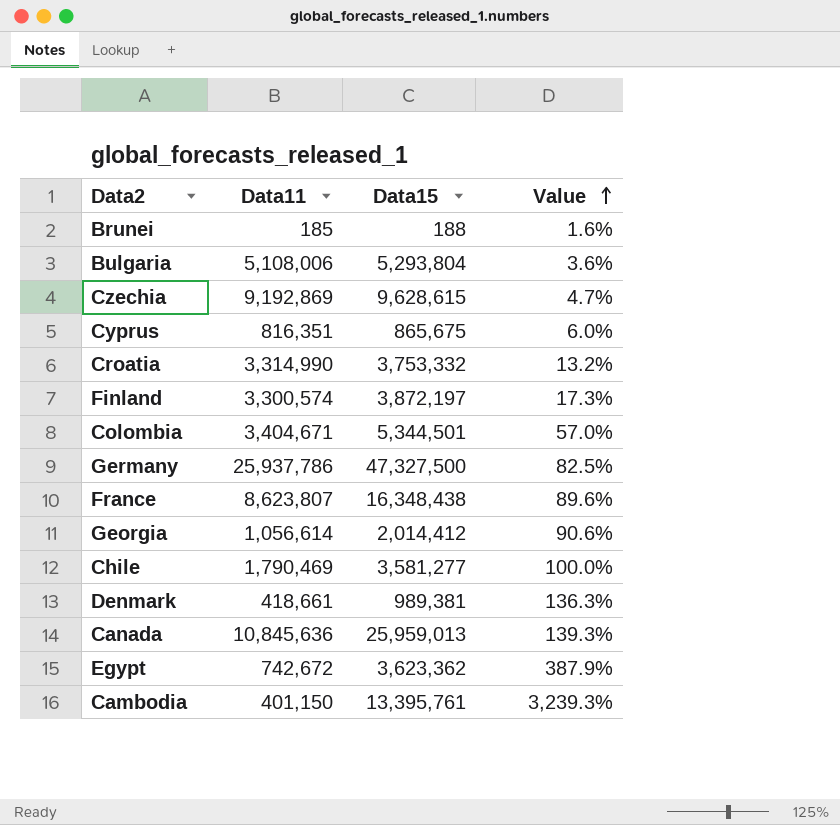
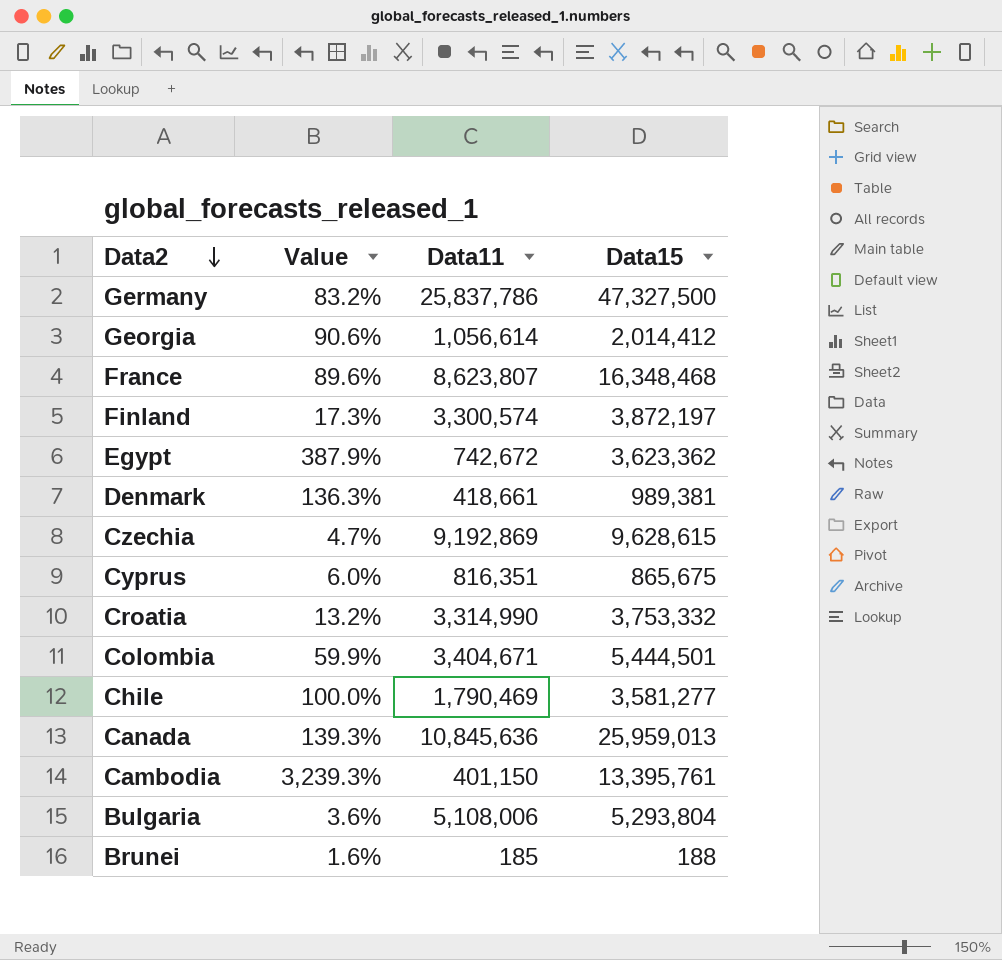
row order: Value ascending -> Data2 descending
column Value | position: 4 -> 2
Germany | Value: 82.5% -> 83.2%
Germany | Data11: 25,937,786 -> 25,837,786
France | Data15: 16,348,438 -> 16,348,468
Colombia | Value: 57.0% -> 59.9%
Colombia | Data15: 5,344,501 -> 5,444,501

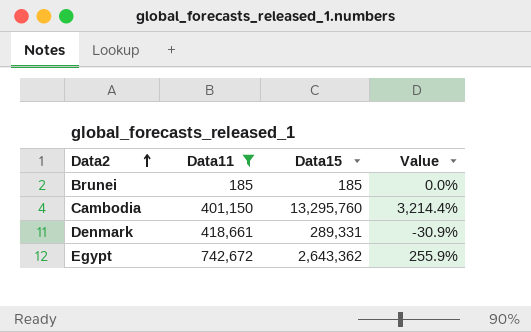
filter: none -> Data11 <= 742,672
row order: Data2 descending -> Data2 ascending
column Value | position: 2 -> 4
Brunei | Data15: 188 -> 185
Brunei | Value: 1.6% -> 0.0%
Cambodia | Data15: 13,395,761 -> 13,295,760
Cambodia | Value: 3,239.3% -> 3,214.4%
Denmark | Data15: 989,381 -> 289,331
Denmark | Value: 136.3% -> -30.9%
Egypt | Data15: 3,623,362 -> 2,643,362
Egypt | Value: 387.9% -> 255.9%

